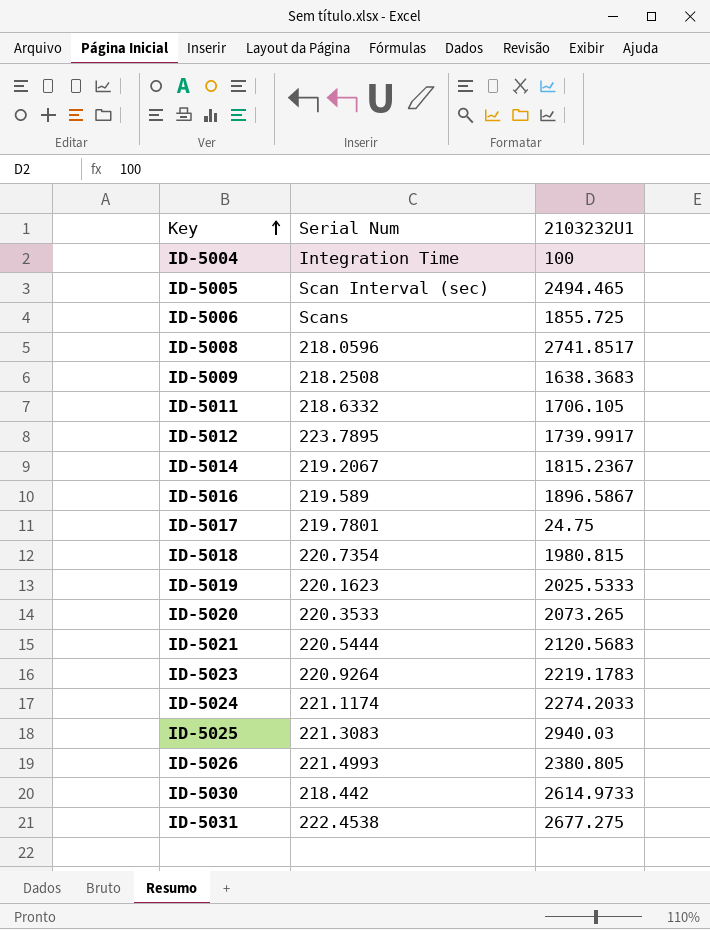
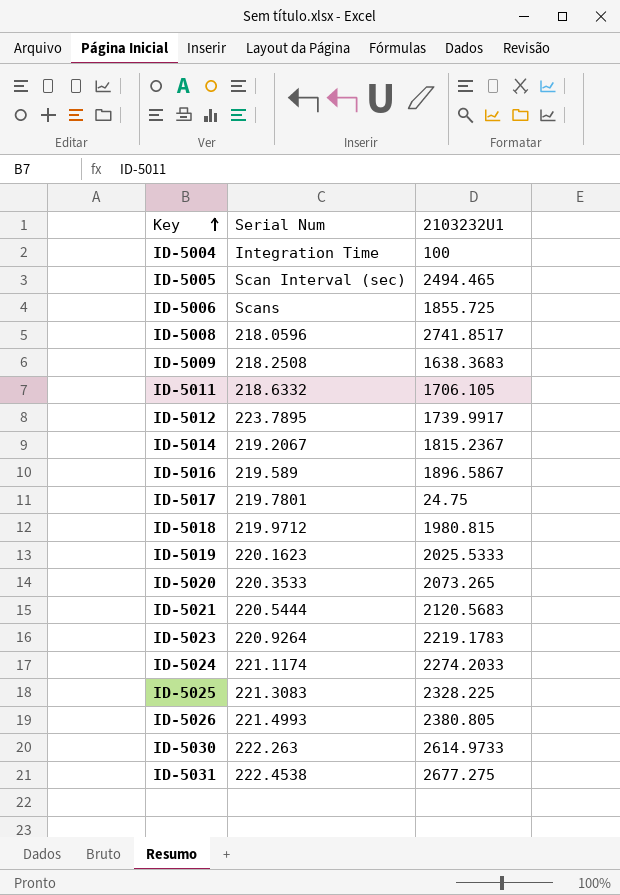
ID-5018 | Serial Num: 220.7354 -> 219.9712
ID-5025 | 2103232U1: 2940.03 -> 2328.225
ID-5030 | Serial Num: 218.442 -> 222.263

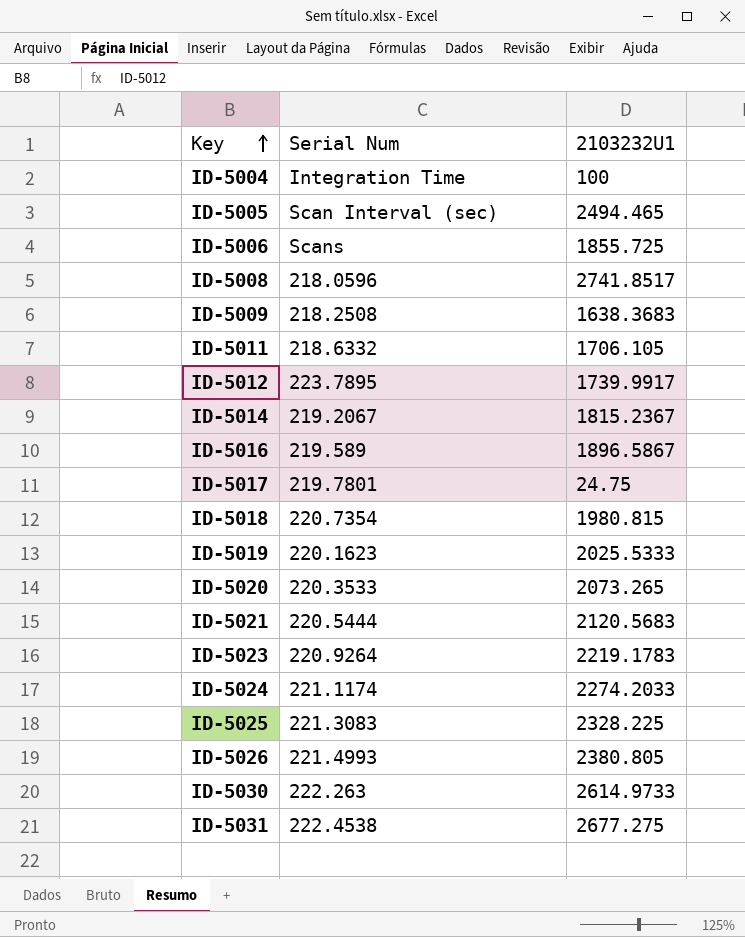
ID-5018 | Serial Num: 219.9712 -> 220.7354

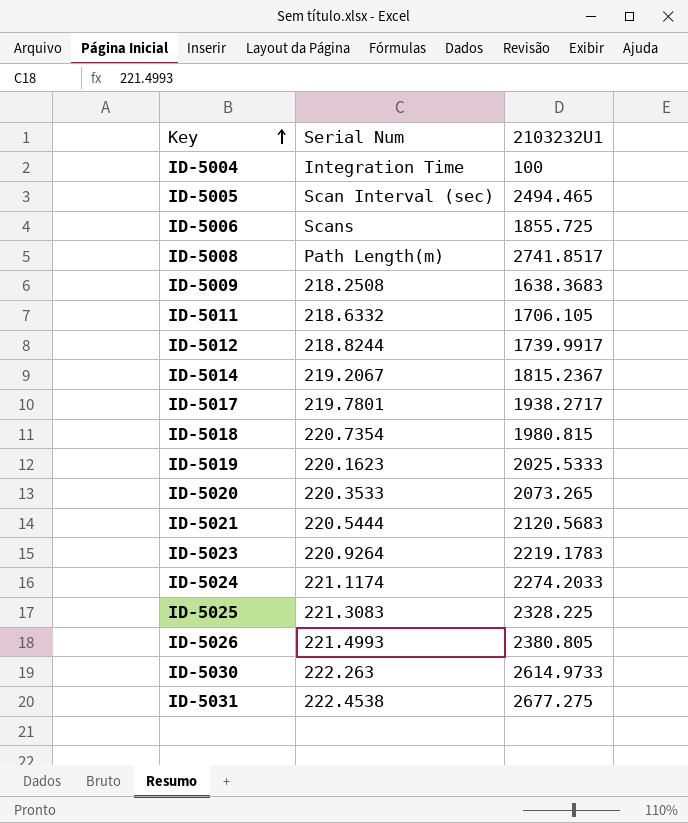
row ID-5016: 219.589 | 1896.5867 -> none
ID-5008 | Serial Num: 218.0596 -> Path Length(m)
ID-5012 | Serial Num: 223.7895 -> 218.8244
ID-5017 | 2103232U1: 24.75 -> 1938.2717

